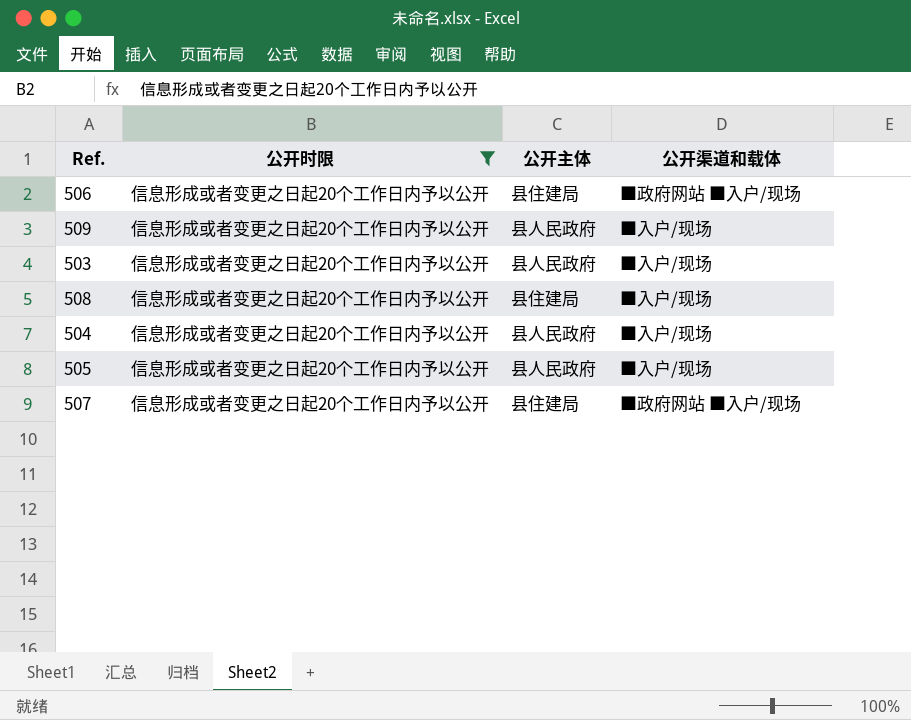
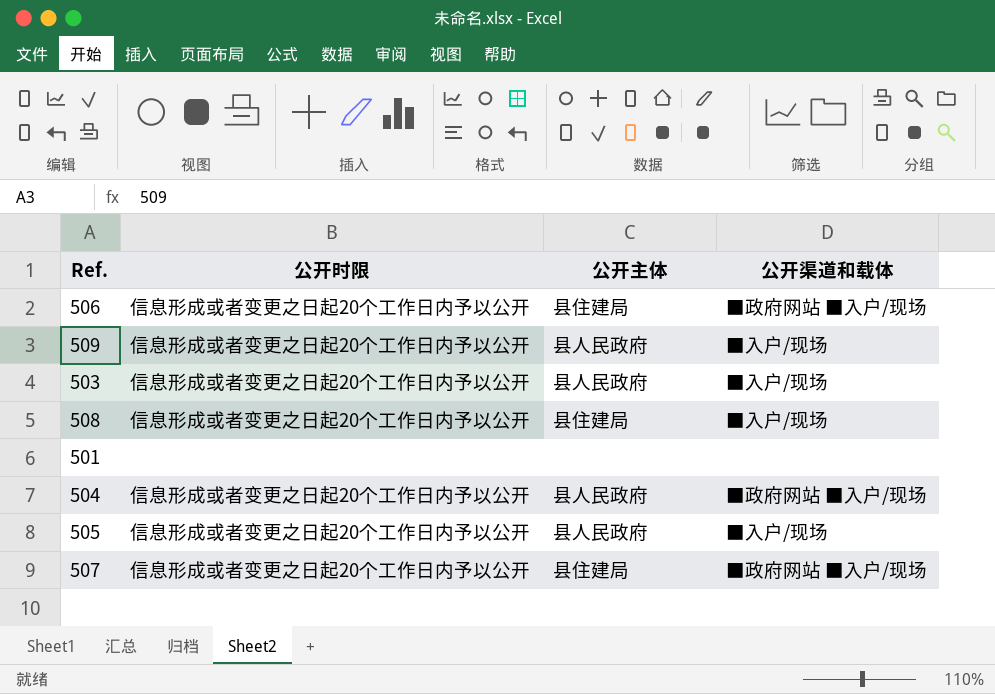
filter: 公开时限 = 信息形成或者变更之日起20个工作日内予以公开 -> none
504 | 公开渠道和载体: ■入户/现场 -> ■政府网站 ■入户/现场

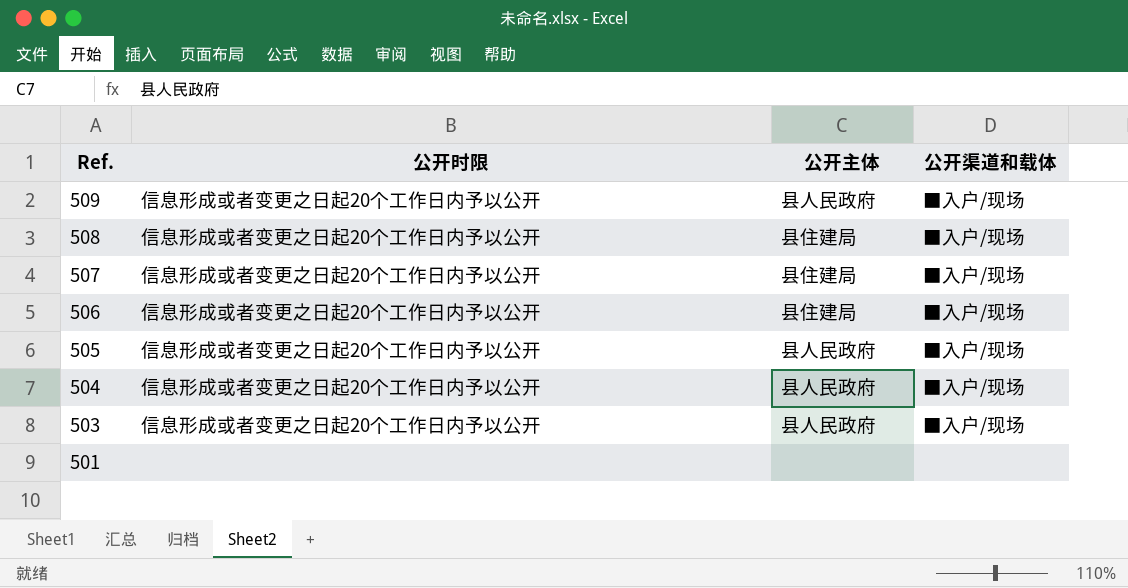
row order: none -> Ref. descending
507 | 公开渠道和载体: ■政府网站 ■入户/现场 -> ■入户/现场
506 | 公开渠道和载体: ■政府网站 ■入户/现场 -> ■入户/现场
504 | 公开渠道和载体: ■政府网站 ■入户/现场 -> ■入户/现场

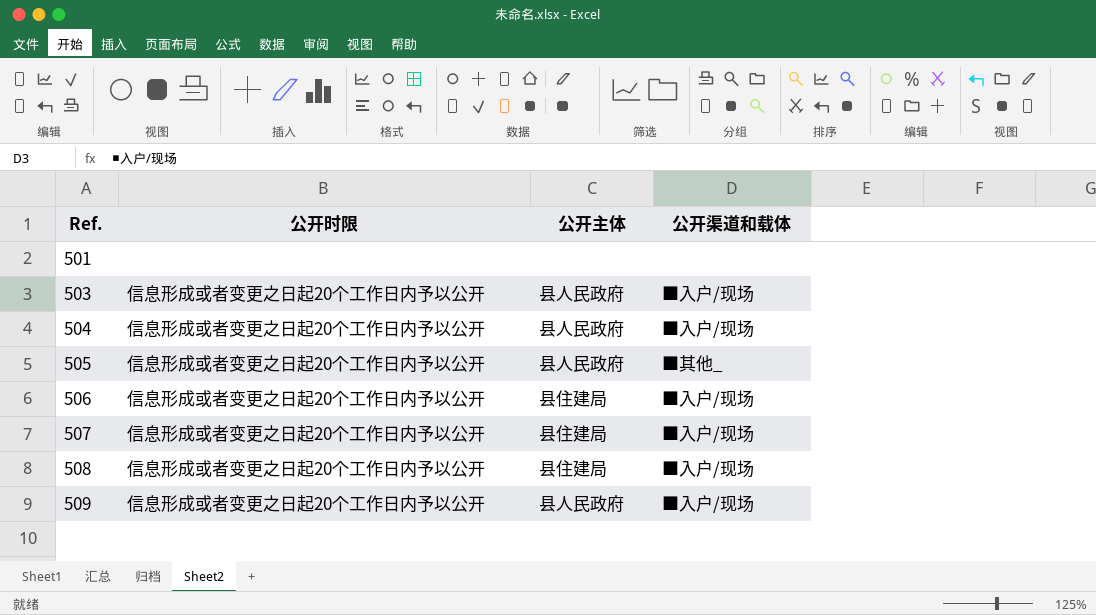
row order: Ref. descending -> Ref. ascending
505 | 公开渠道和载体: ■入户/现场 -> ■其他_

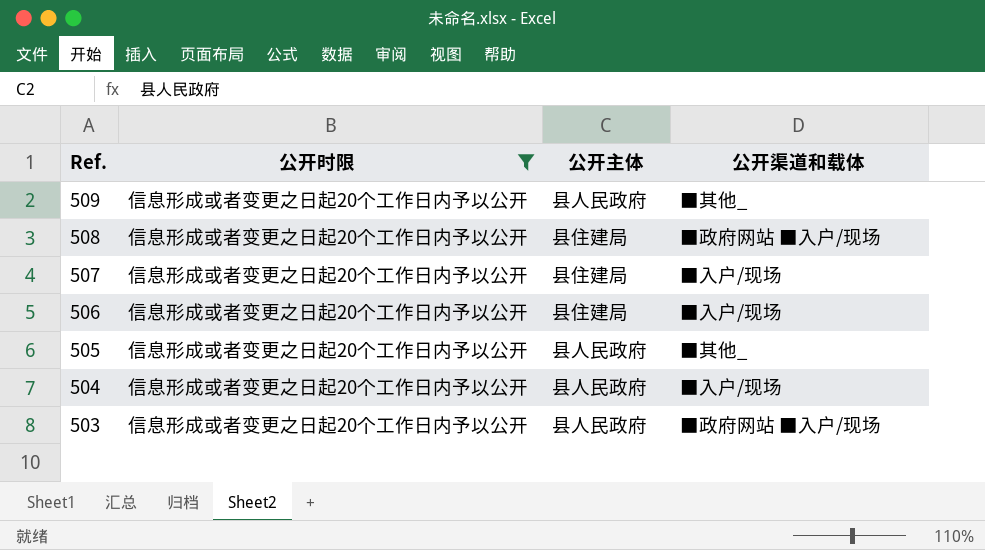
filter: none -> 公开时限 = 信息形成或者变更之日起20个工作日内予以公开
row order: Ref. ascending -> Ref. descending
509 | 公开渠道和载体: ■入户/现场 -> ■其他_
508 | 公开渠道和载体: ■入户/现场 -> ■政府网站 ■入户/现场
503 | 公开渠道和载体: ■入户/现场 -> ■政府网站 ■入户/现场

